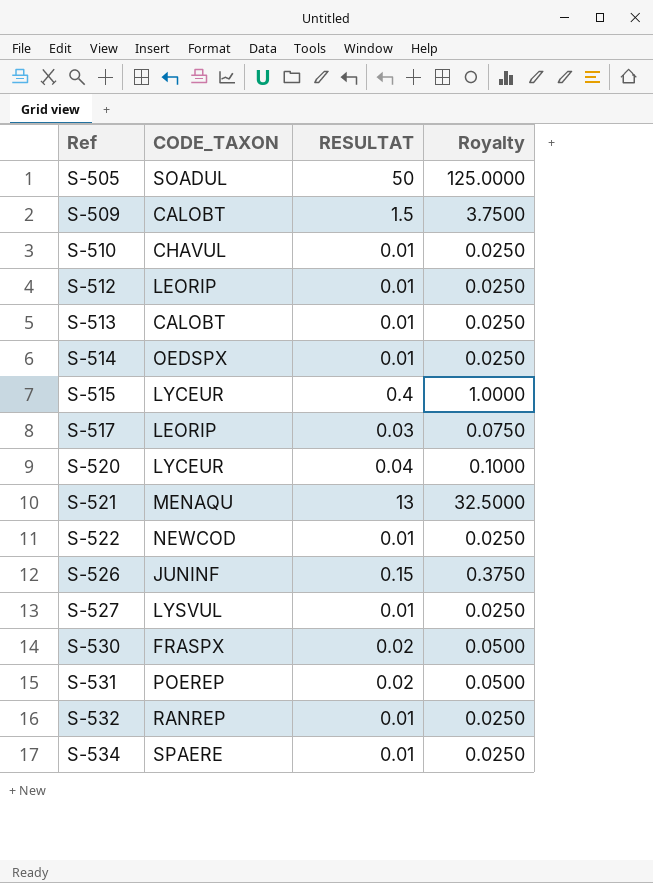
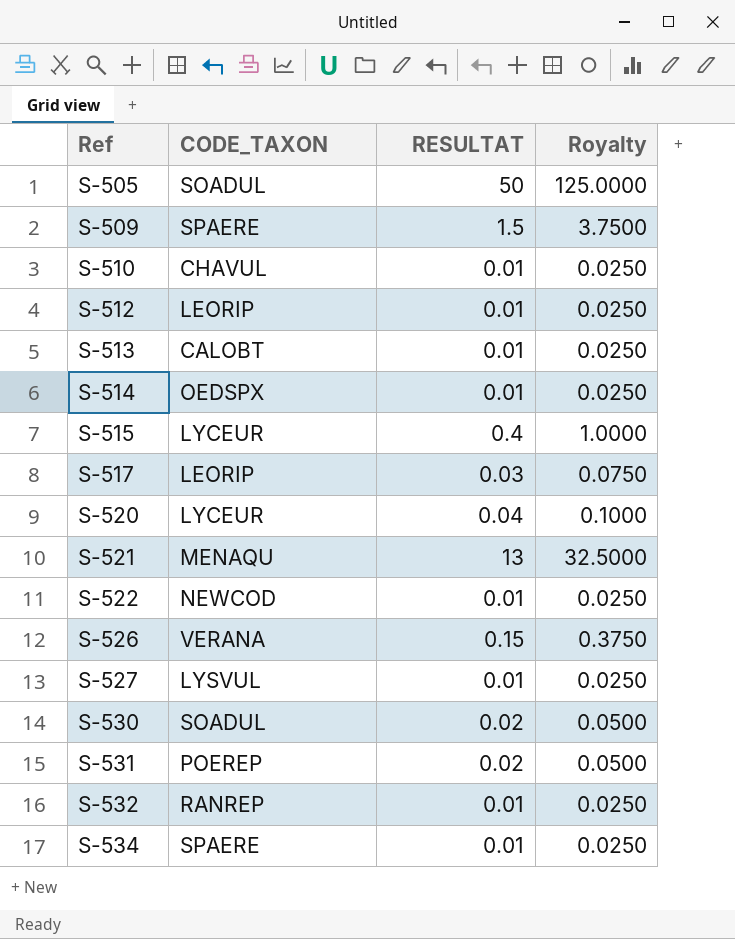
S-509 | CODE_TAXON: CALOBT -> SPAERE
S-526 | CODE_TAXON: JUNINF -> VERANA
S-530 | CODE_TAXON: FRASPX -> SOADUL

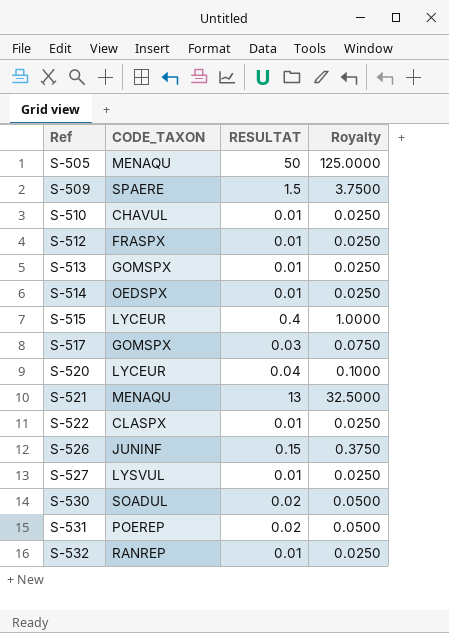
row S-534: SPAERE | 0.01 | 0.0250 -> none
S-505 | CODE_TAXON: SOADUL -> MENAQU
S-512 | CODE_TAXON: LEORIP -> FRASPX
S-513 | CODE_TAXON: CALOBT -> GOMSPX
S-517 | CODE_TAXON: LEORIP -> GOMSPX
S-522 | CODE_TAXON: NEWCOD -> CLASPX
S-526 | CODE_TAXON: VERANA -> JUNINF

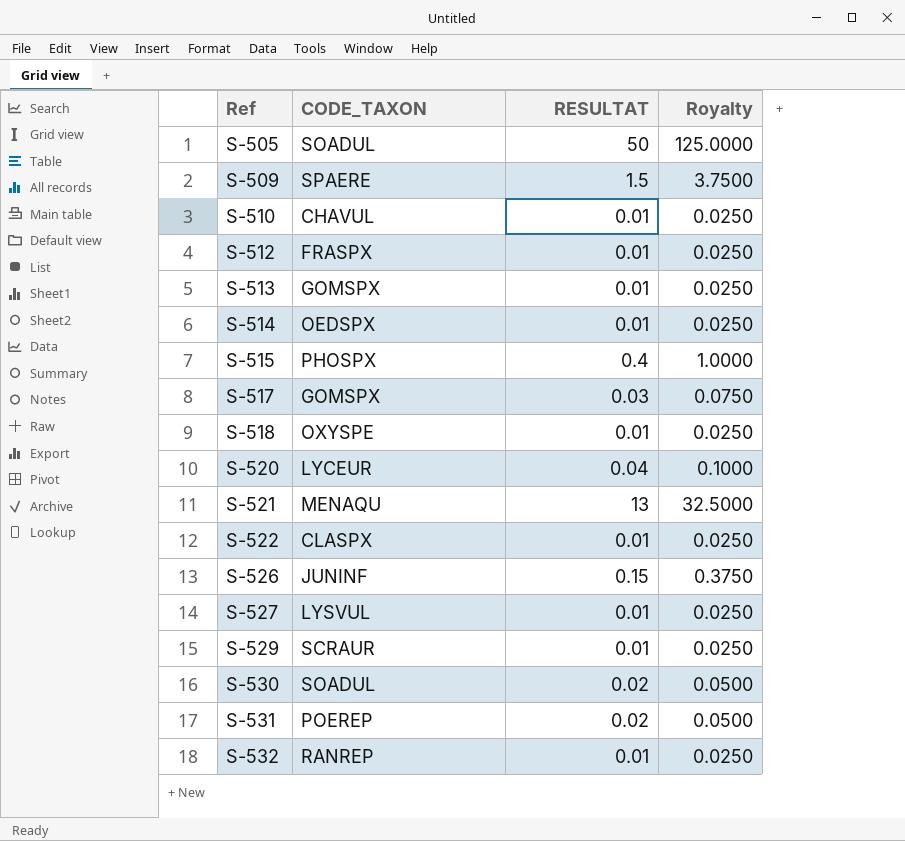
S-505 | CODE_TAXON: MENAQU -> SOADUL
S-515 | CODE_TAXON: LYCEUR -> PHOSPX
row S-518: none -> OXYSPE | 0.01 | 0.0250
row S-529: none -> SCRAUR | 0.01 | 0.0250

